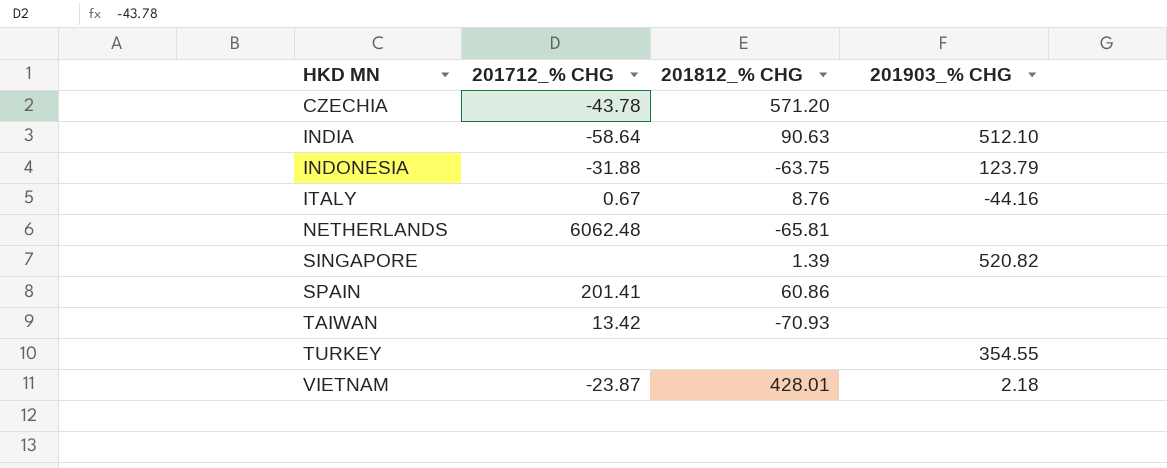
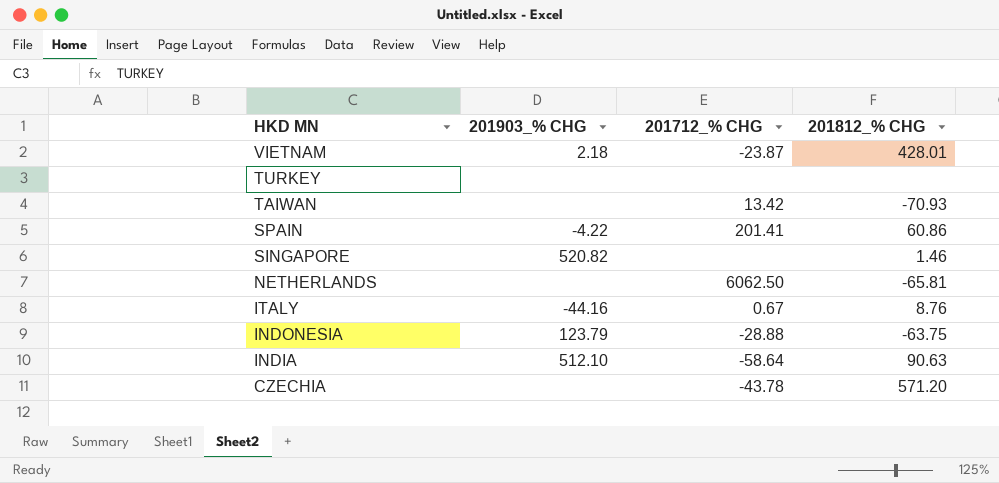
row order: HKD MN ascending -> HKD MN descending
column 201903_% CHG | position: 4 -> 2
TURKEY | 201903_% CHG: 354.55 -> none
SPAIN | 201903_% CHG: none -> -4.22
SINGAPORE | 201812_% CHG: 1.39 -> 1.46
NETHERLANDS | 201712_% CHG: 6062.48 -> 6062.50
INDONESIA | 201712_% CHG: -31.88 -> -28.88

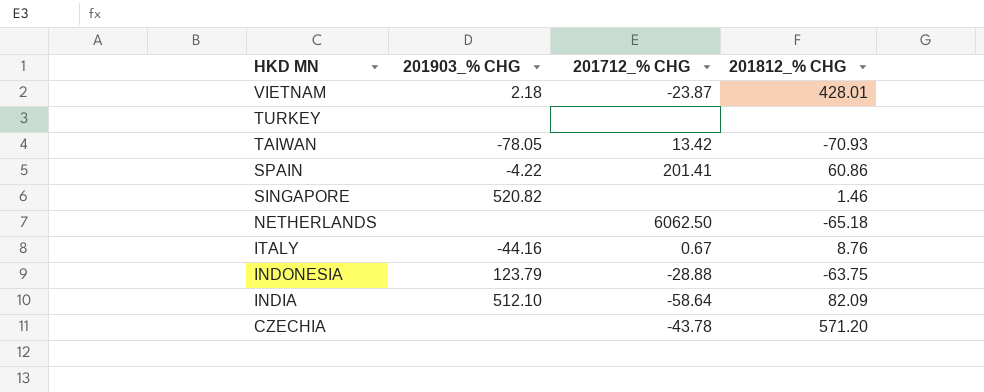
TAIWAN | 201903_% CHG: none -> -78.05
NETHERLANDS | 201812_% CHG: -65.81 -> -65.18
INDIA | 201812_% CHG: 90.63 -> 82.09

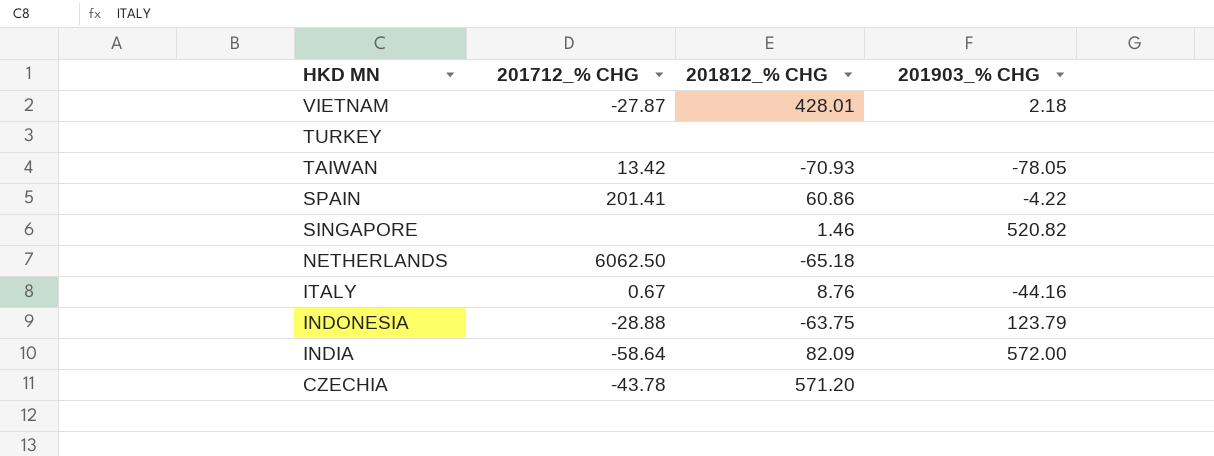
column 201903_% CHG | position: 2 -> 4
VIETNAM | 201712_% CHG: -23.87 -> -27.87
INDIA | 201903_% CHG: 512.10 -> 572.00

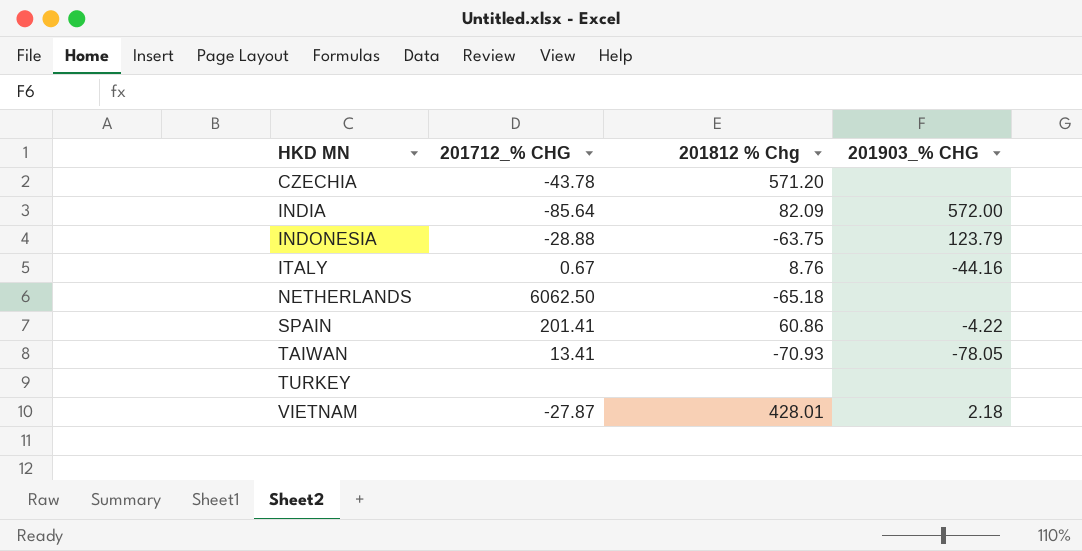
row order: HKD MN descending -> HKD MN ascending
column name: 201812_% CHG -> 201812 % Chg
row SINGAPORE: none | 1.46 | 520.82 -> none
INDIA | 201712_% CHG: -58.64 -> -85.64
TAIWAN | 201712_% CHG: 13.42 -> 13.41

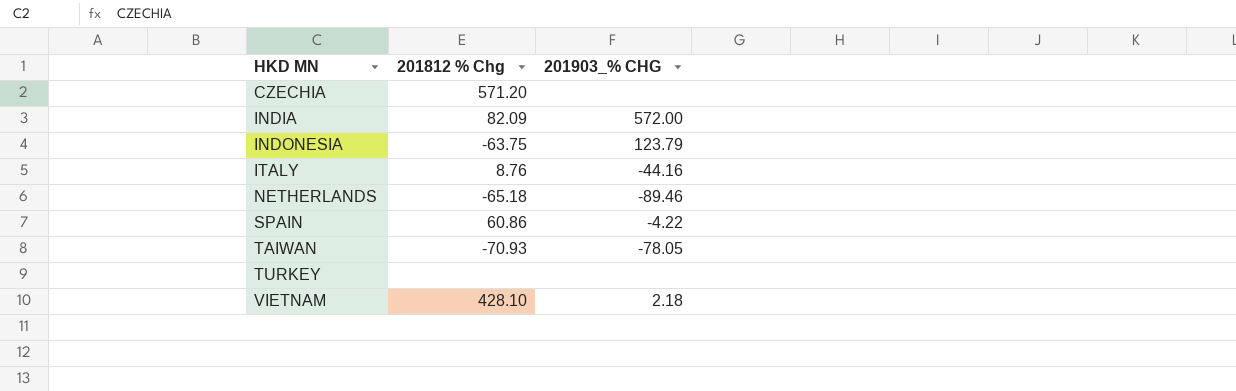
column 201712_% CHG | position: 2 -> none
NETHERLANDS | 201903_% CHG: none -> -89.46
VIETNAM | 201812 % Chg: 428.01 -> 428.10

